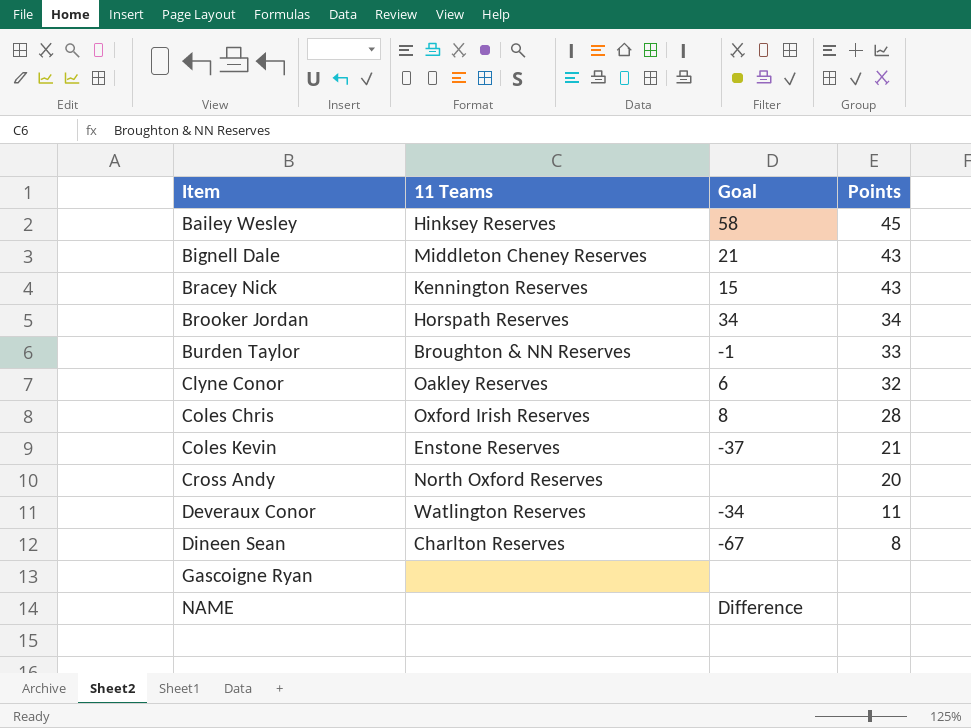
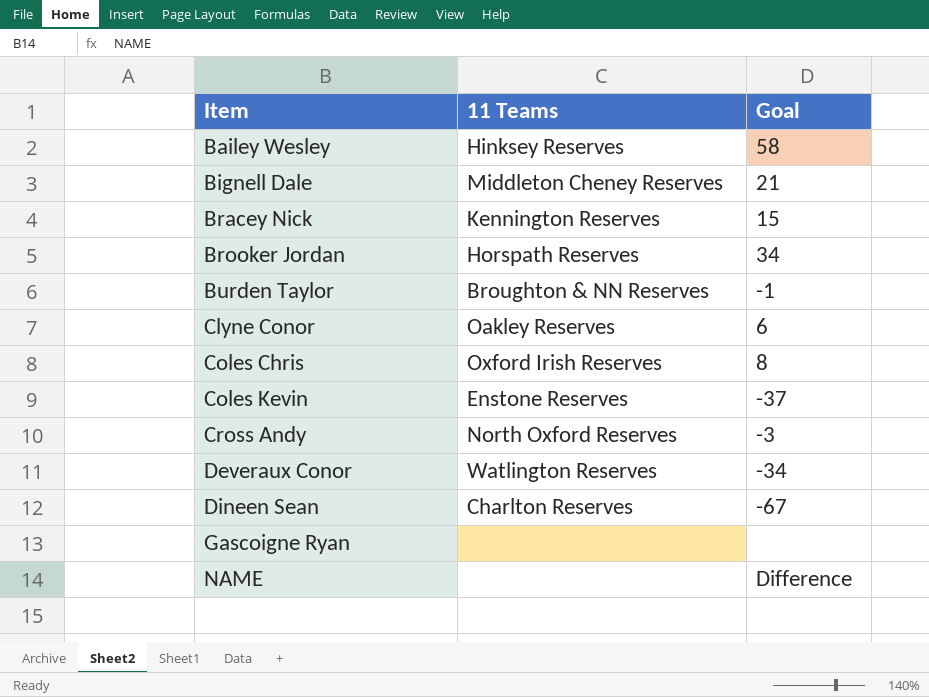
column Points | position: 4 -> none
Cross Andy | Goal: none -> -3

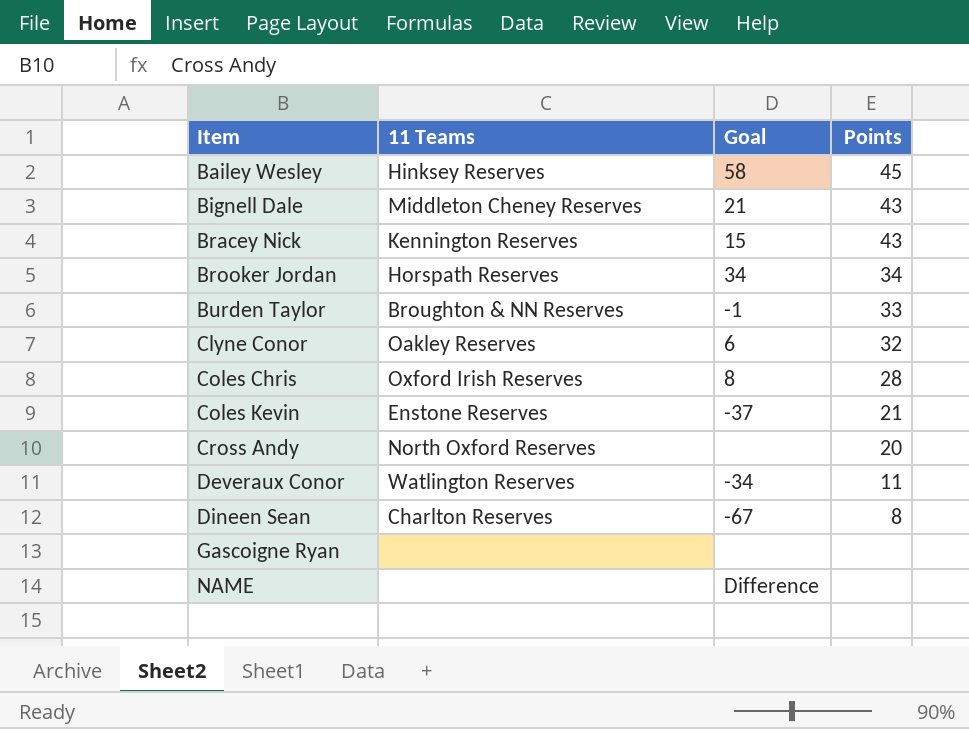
column Points | position: none -> 4
Cross Andy | Goal: -3 -> none

